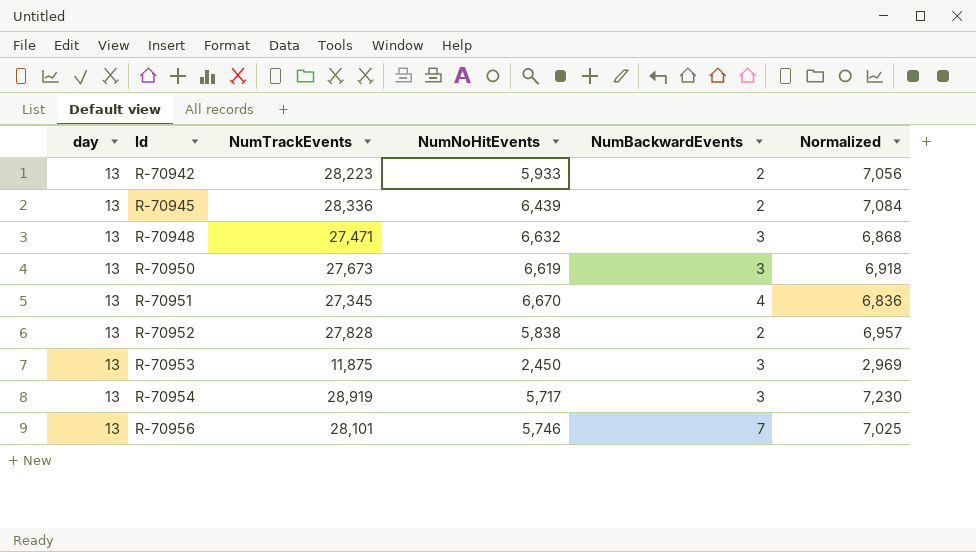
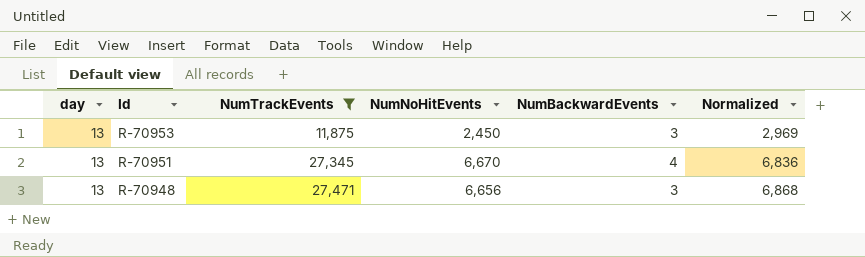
filter: none -> NumTrackEvents <= 27,471
row order: Id ascending -> Id descending
R-70948 | NumNoHitEvents: 6,632 -> 6,656

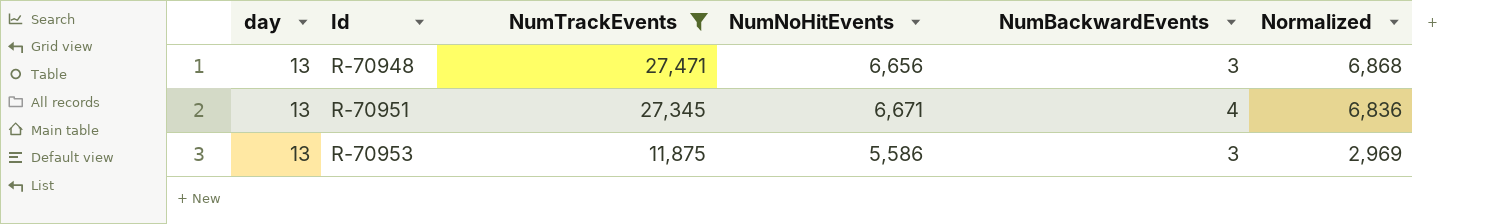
row order: Id descending -> Id ascending
R-70951 | NumNoHitEvents: 6,670 -> 6,671
R-70953 | NumNoHitEvents: 2,450 -> 5,586

